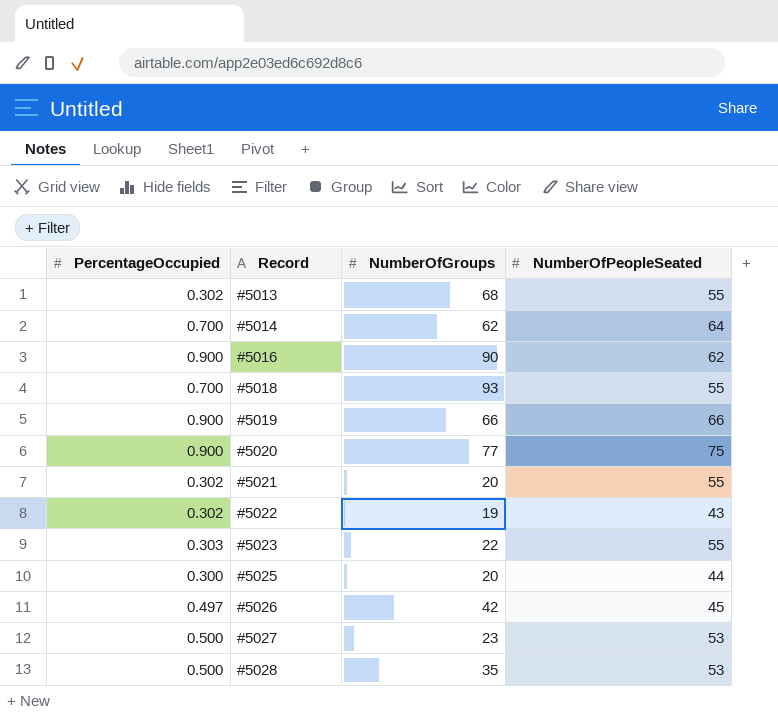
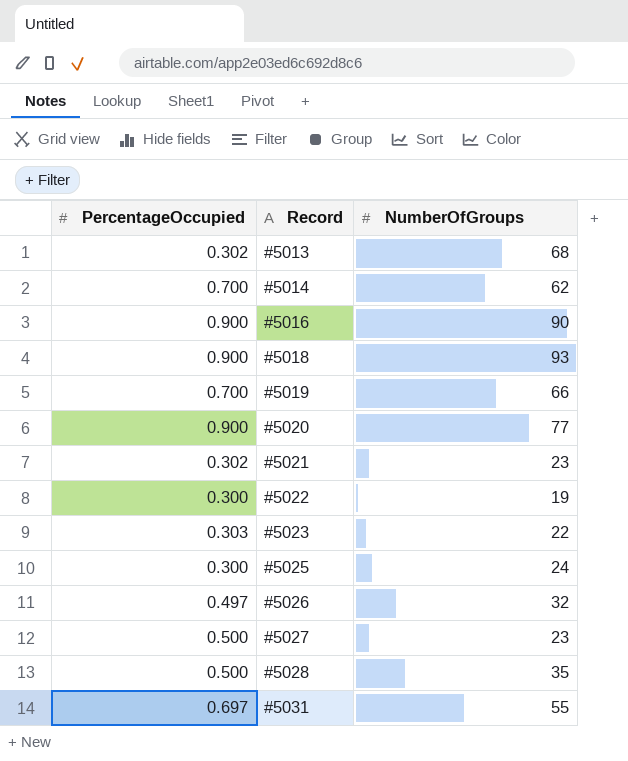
column NumberOfPeopleSeated | position: 4 -> none
#5018 | PercentageOccupied: 0.700 -> 0.900
#5019 | PercentageOccupied: 0.900 -> 0.700
#5021 | NumberOfGroups: 20 -> 23
#5022 | PercentageOccupied: 0.302 -> 0.300
#5025 | NumberOfGroups: 20 -> 24
#5026 | NumberOfGroups: 42 -> 32
row #5031: none -> 0.697 | 55

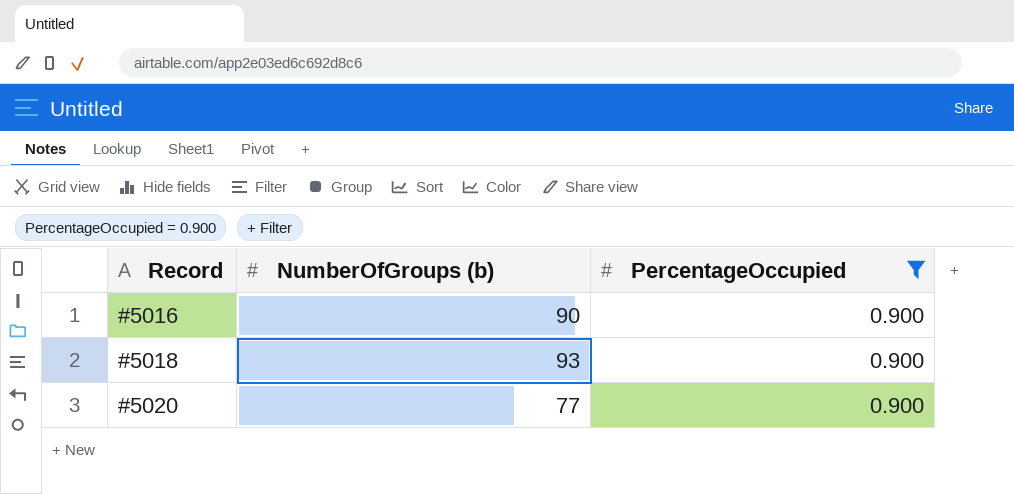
filter: none -> PercentageOccupied = 0.900
column name: NumberOfGroups -> NumberOfGroups (b)
column PercentageOccupied | position: 1 -> 3

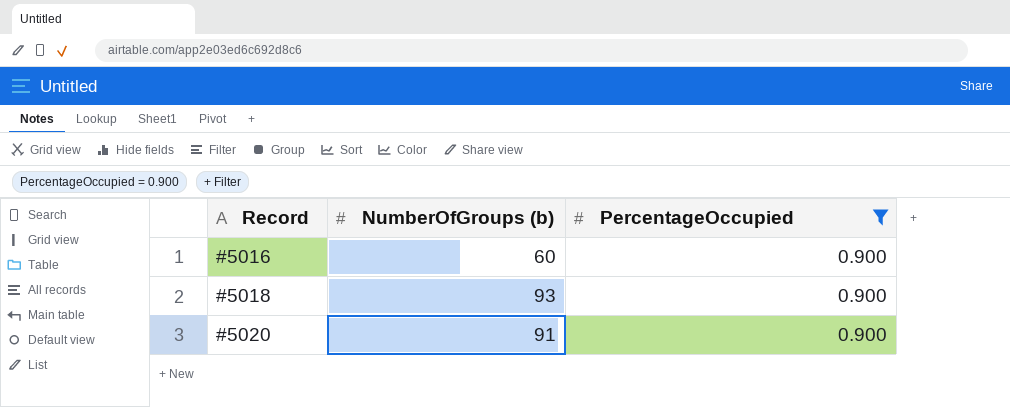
#5016 | NumberOfGroups (b): 90 -> 60
#5020 | NumberOfGroups (b): 77 -> 91

